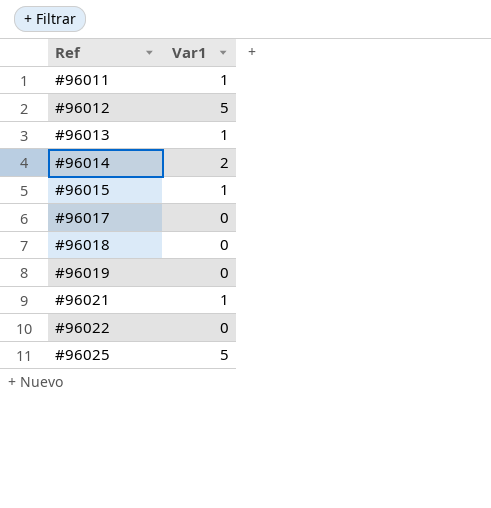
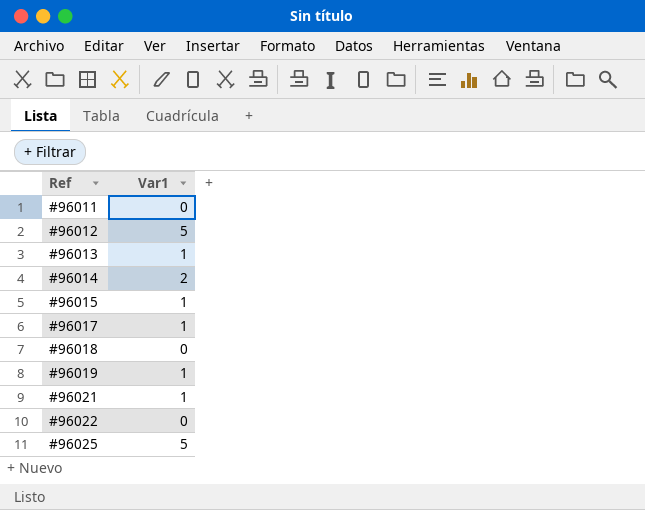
#96011 | Var1: 1 -> 0
#96017 | Var1: 0 -> 1
#96019 | Var1: 0 -> 1

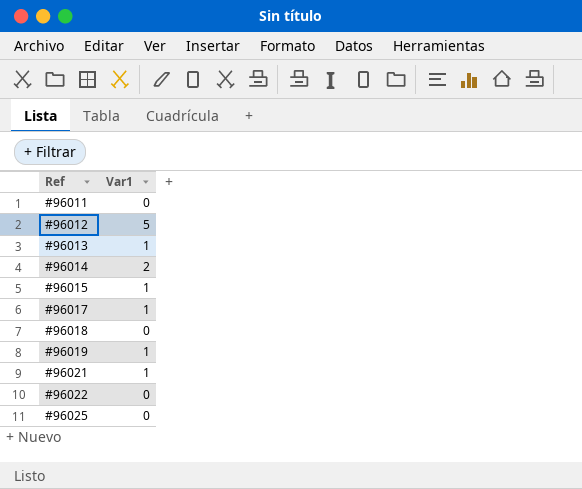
#96025 | Var1: 5 -> 0

